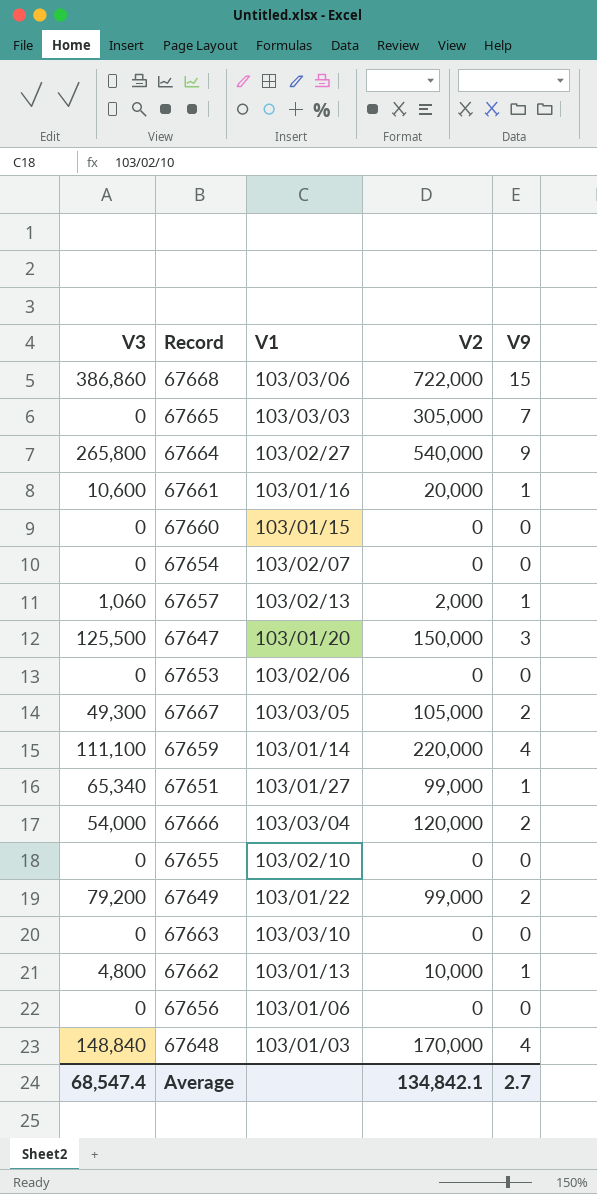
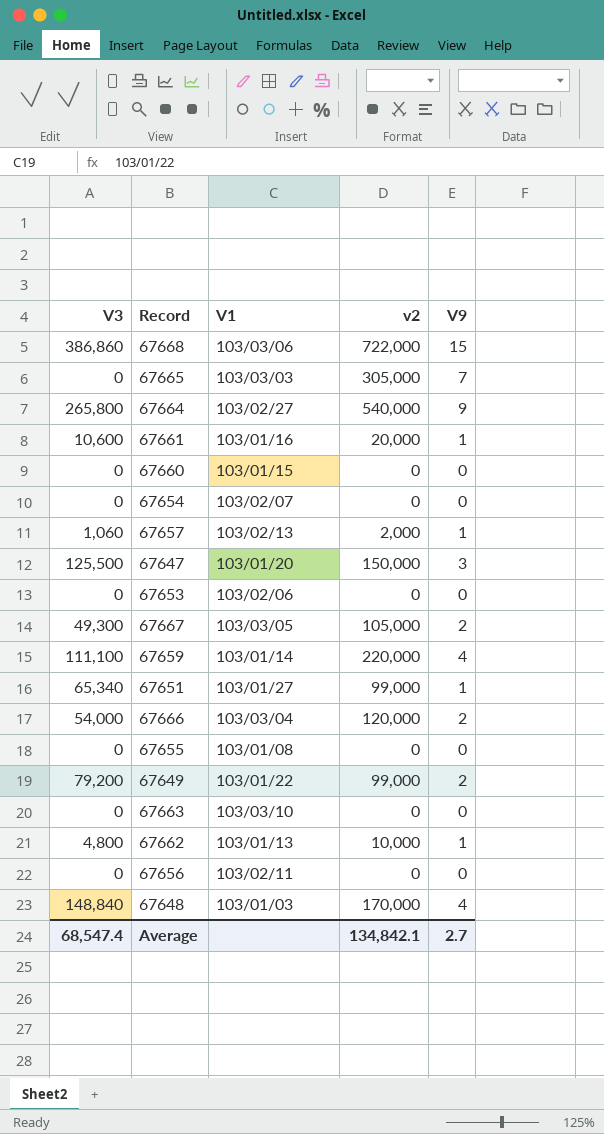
column name: V2 -> v2
67655 | V1: 103/02/10 -> 103/01/08
67656 | V1: 103/01/06 -> 103/02/11

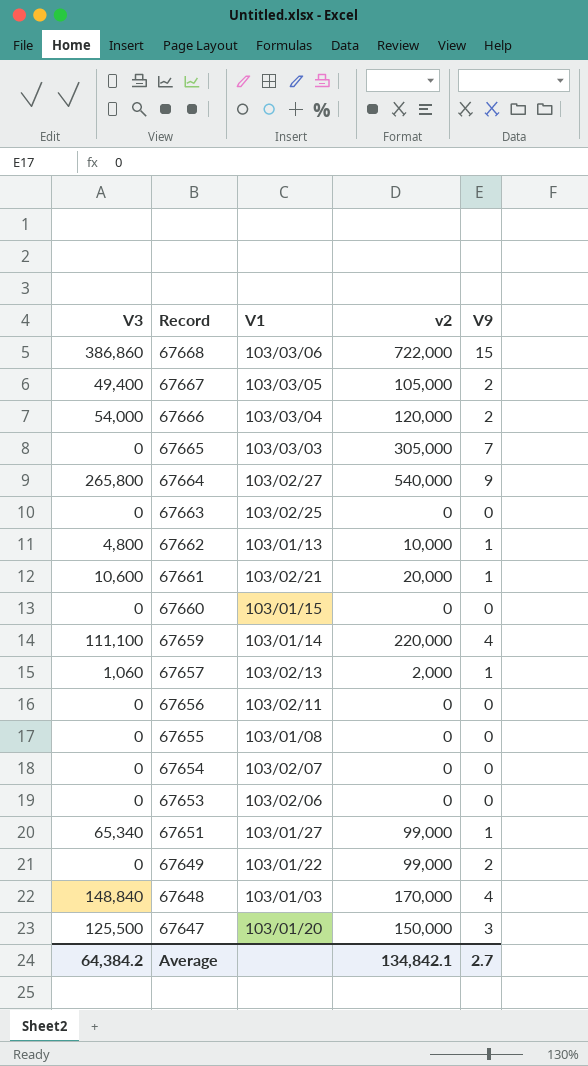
row order: none -> Record descending
67667 | V3: 49,300 -> 49,400
67663 | V1: 103/03/10 -> 103/02/25
67661 | V1: 103/01/16 -> 103/02/21
67649 | V3: 79,200 -> 0
Average | V3: 68,547.4 -> 64,384.2

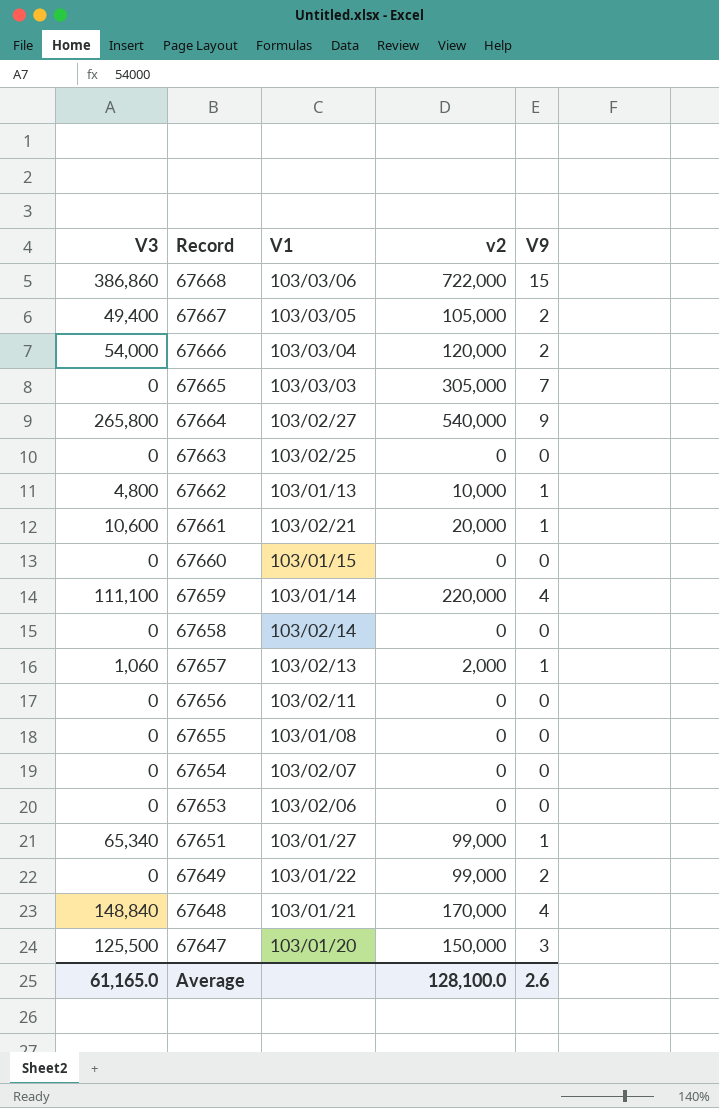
row 67658: none -> 0 | 103/02/14 | 0 | 0
67648 | V1: 103/01/03 -> 103/01/21
Average | V3: 64,384.2 -> 61,165.0
Average | v2: 134,842.1 -> 128,100.0
Average | V9: 2.7 -> 2.6

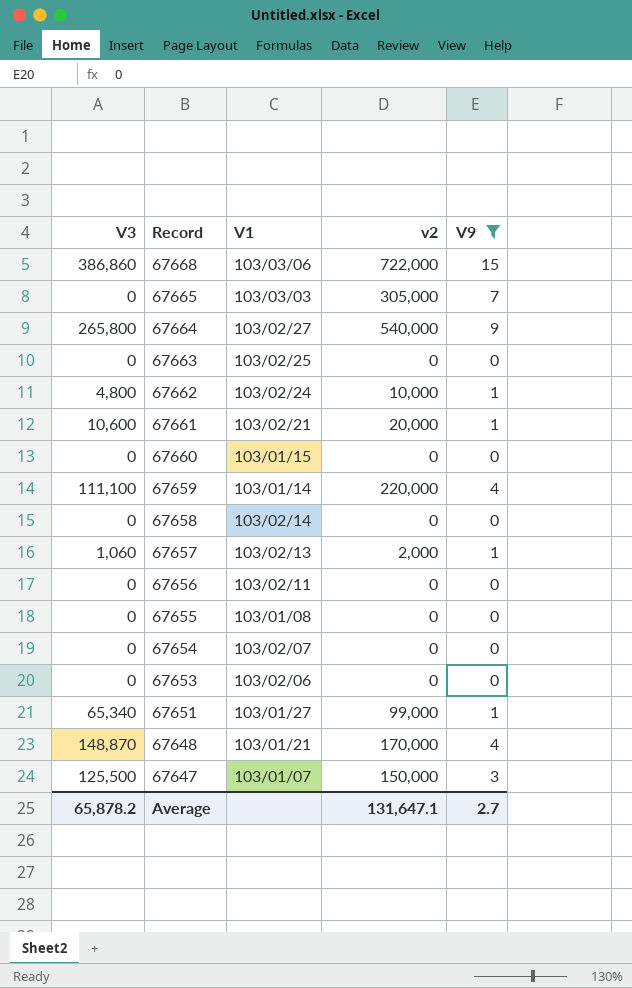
filter: none -> V9 != 2
67662 | V1: 103/01/13 -> 103/02/24
67648 | V3: 148,840 -> 148,870
67647 | V1: 103/01/20 -> 103/01/07
Average | V3: 61,165.0 -> 65,878.2
Average | v2: 128,100.0 -> 131,647.1
Average | V9: 2.6 -> 2.7

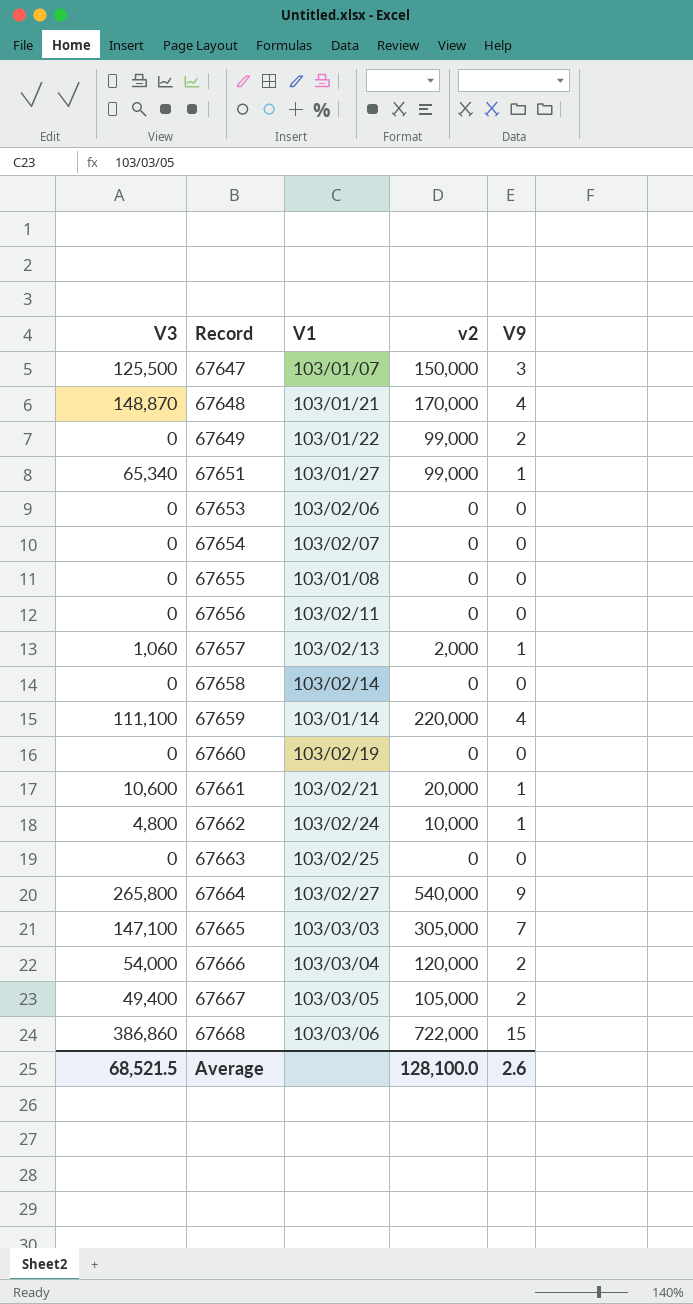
filter: V9 != 2 -> none
row order: Record descending -> Record ascending
67660 | V1: 103/01/15 -> 103/02/19
67665 | V3: 0 -> 147,100
Average | V3: 65,878.2 -> 68,521.5
Average | v2: 131,647.1 -> 128,100.0
Average | V9: 2.7 -> 2.6

